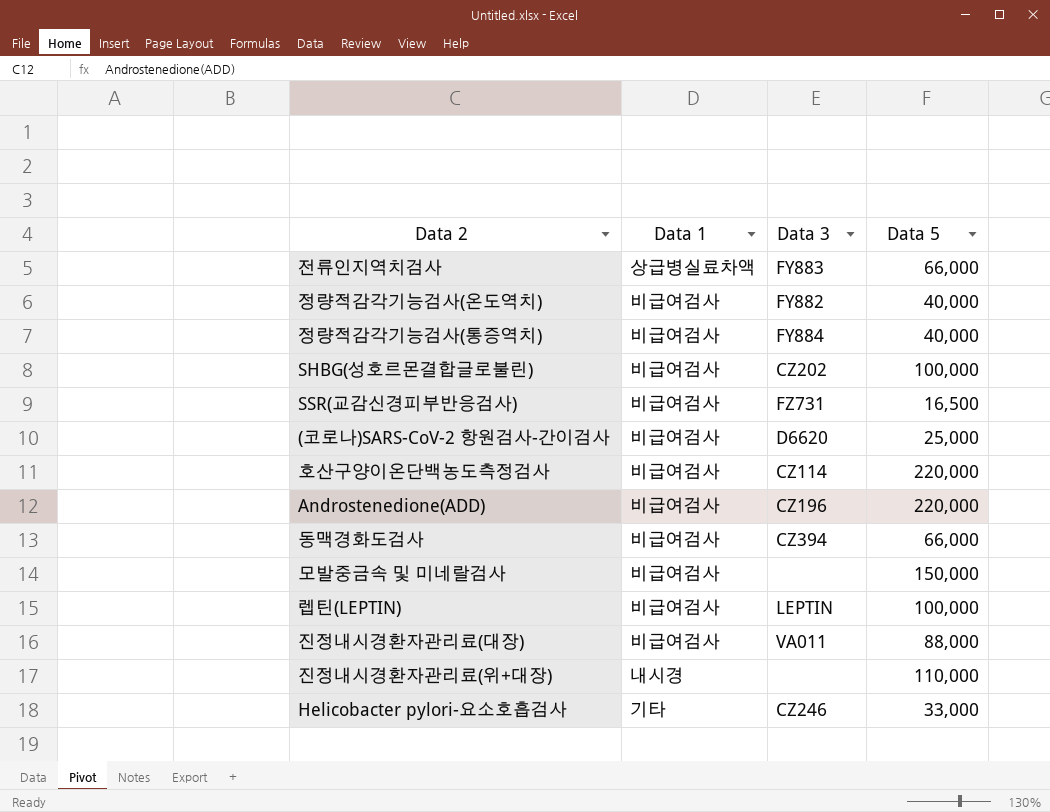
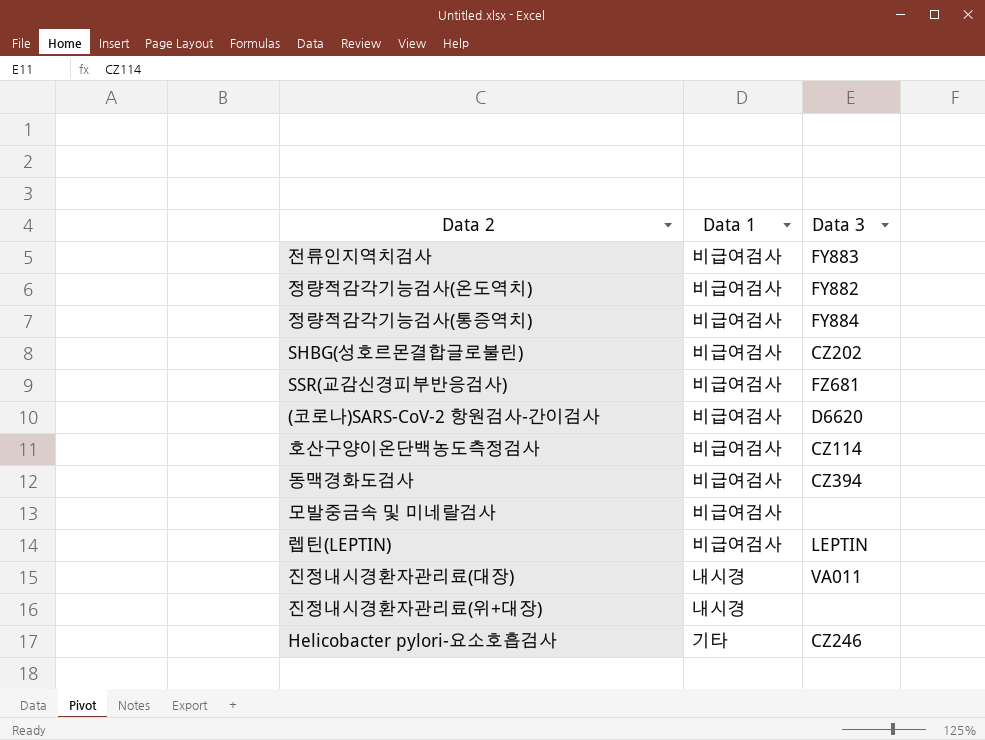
column Data 5 | position: 4 -> none
row Androstenedione(ADD): 비급여검사 | CZ196 | 220,000 -> none
전류인지역치검사 | Data 1: 상급병실료차액 -> 비급여검사
SSR(교감신경피부반응검사) | Data 3: FZ731 -> FZ681
진정내시경환자관리료(대장) | Data 1: 비급여검사 -> 내시경

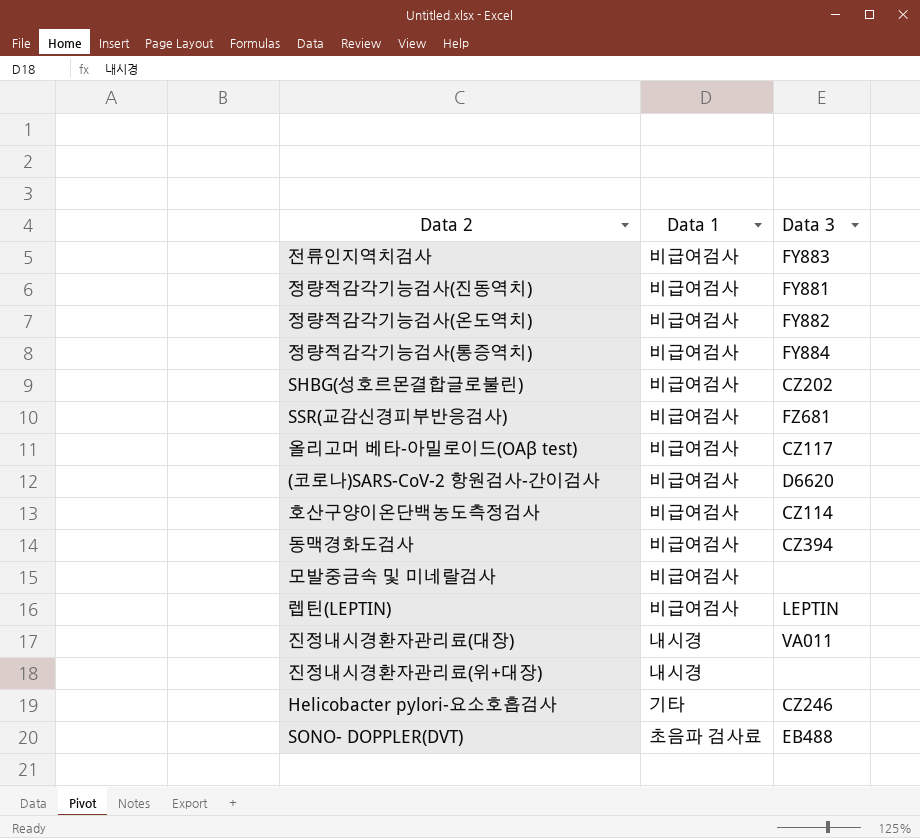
row 정량적감각기능검사(진동역치): none -> 비급여검사 | FY881
row 올리고머 베타-아밀로이드(OAβ test): none -> 비급여검사 | CZ117
row SONO- DOPPLER(DVT): none -> 초음파 검사료 | EB488

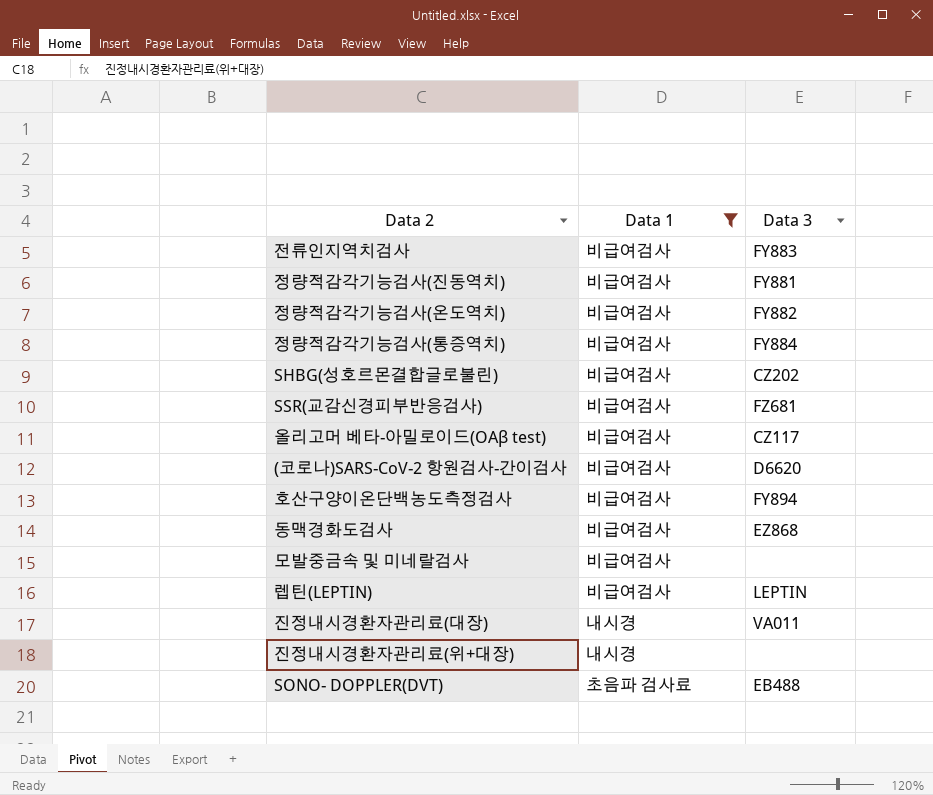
filter: none -> Data 1 != 기타
호산구양이온단백농도측정검사 | Data 3: CZ114 -> FY894
동맥경화도검사 | Data 3: CZ394 -> EZ868

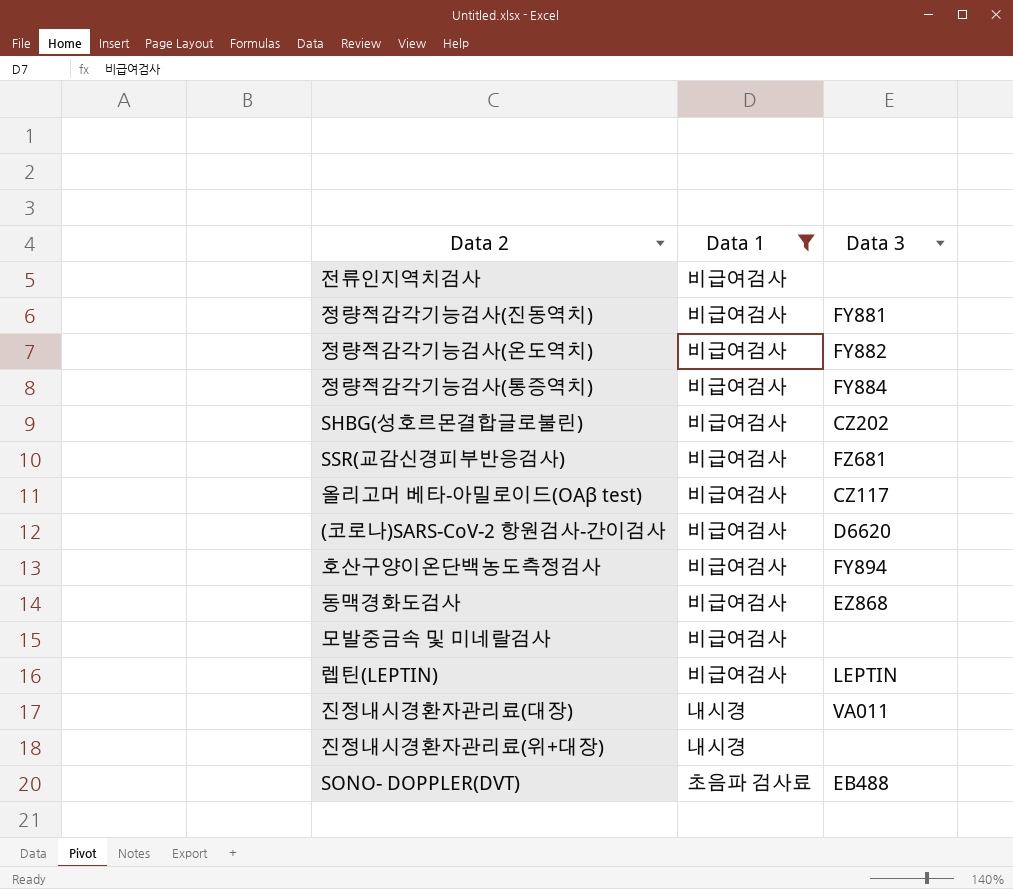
전류인지역치검사 | Data 3: FY883 -> none

